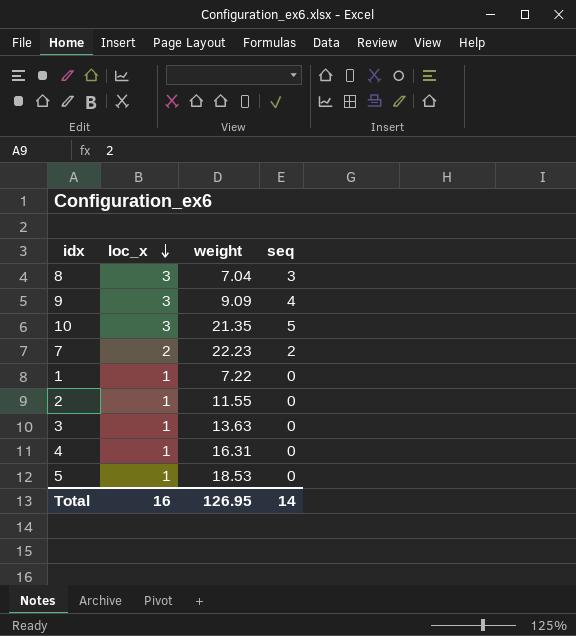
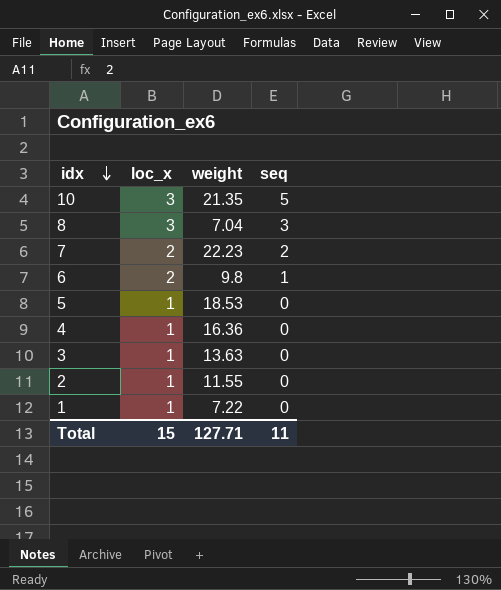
row order: loc_x descending -> idx descending
row 9: 3 | 9.09 | 4 -> none
row 6: none -> 2 | 9.8 | 1
4 | weight: 16.31 -> 16.36
Total | loc_x: 16 -> 15
Total | weight: 126.95 -> 127.71
Total | seq: 14 -> 11

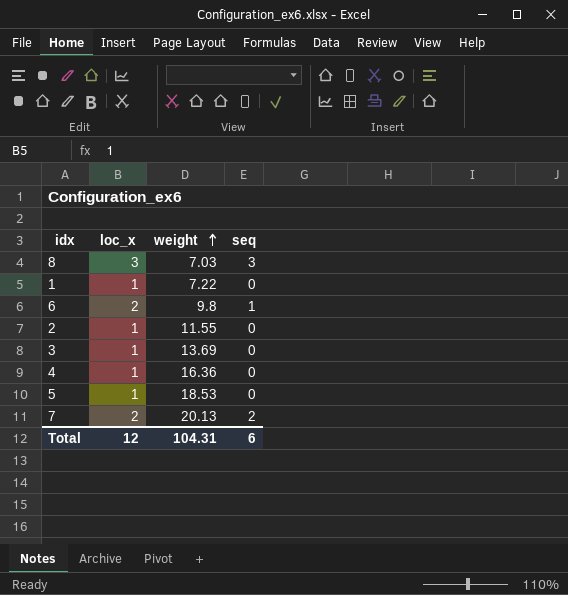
row order: idx descending -> weight ascending
row 10: 3 | 21.35 | 5 -> none
8 | weight: 7.04 -> 7.03
3 | weight: 13.63 -> 13.69
7 | weight: 22.23 -> 20.13
Total | loc_x: 15 -> 12
Total | weight: 127.71 -> 104.31
Total | seq: 11 -> 6

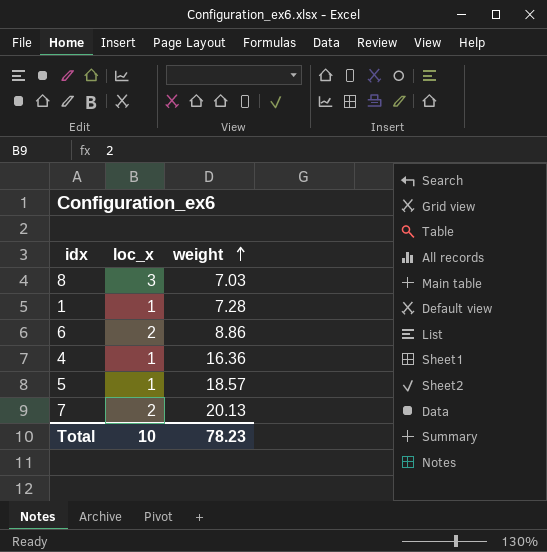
column seq | position: 4 -> none
row 2: 1 | 11.55 | 0 -> none
row 3: 1 | 13.69 | 0 -> none
1 | weight: 7.22 -> 7.28
6 | weight: 9.8 -> 8.86
5 | weight: 18.53 -> 18.57
Total | loc_x: 12 -> 10
Total | weight: 104.31 -> 78.23

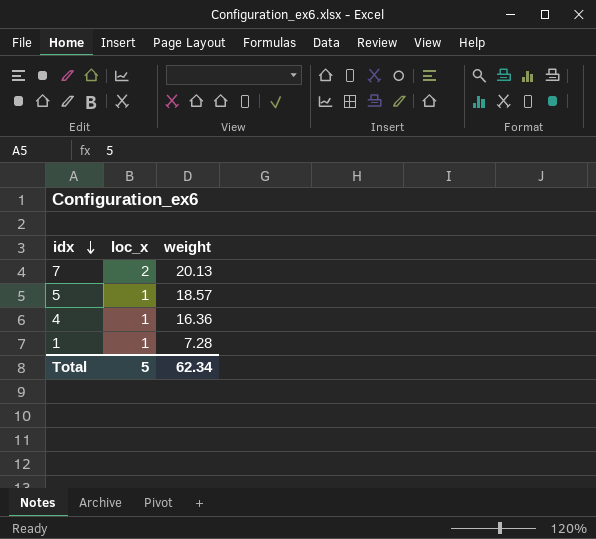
row order: weight ascending -> idx descending
row 8: 3 | 7.03 -> none
row 6: 2 | 8.86 -> none
Total | loc_x: 10 -> 5
Total | weight: 78.23 -> 62.34

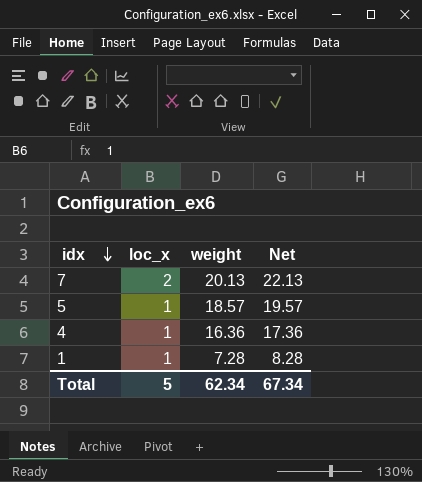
column Net | formula: none -> [loc_x] + [weight]

